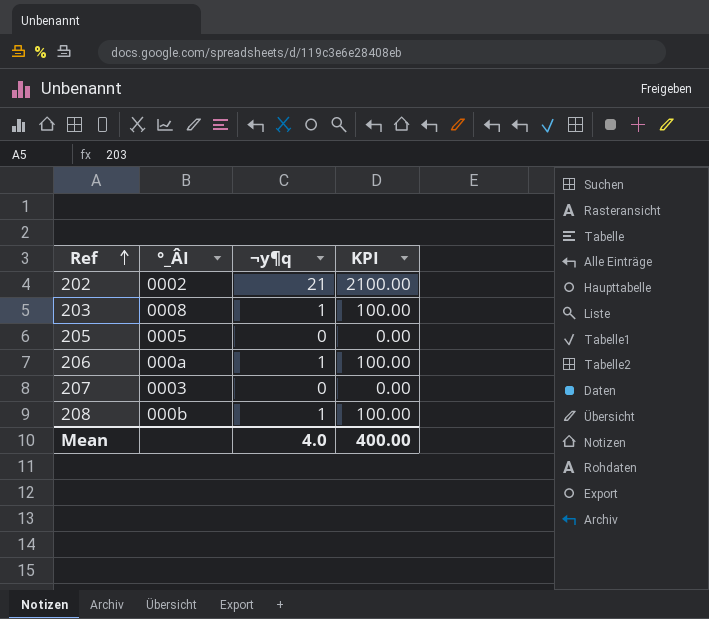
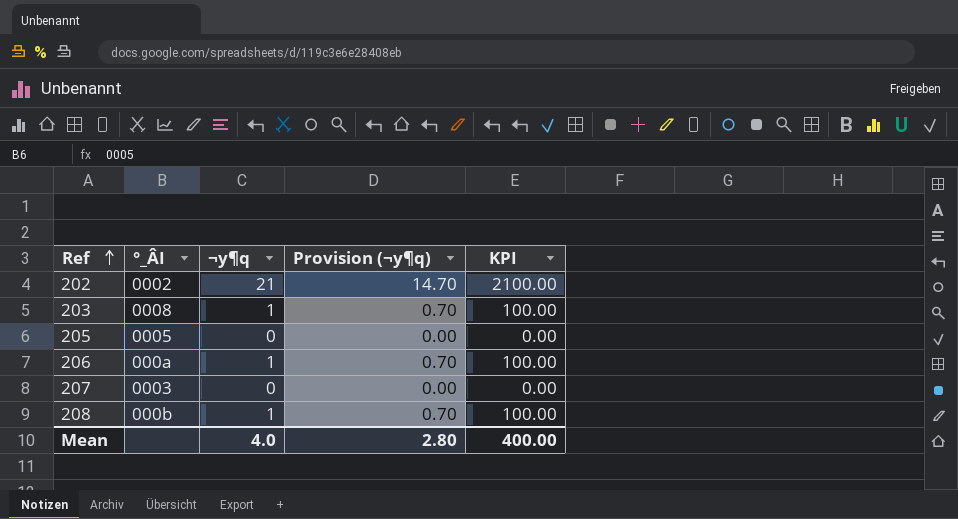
column Provision (¬y¶q) | formula: none -> [¬y¶q] * 0.7

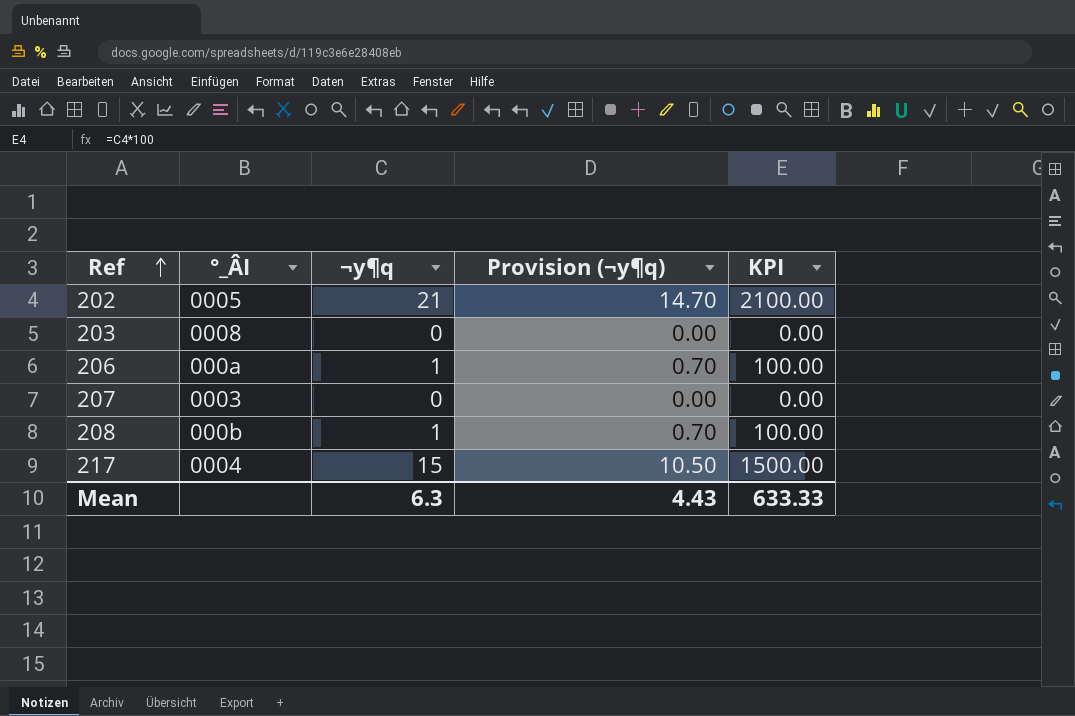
row 205: 0005 | 0 | 0.00 | 0.00 -> none
202 | °_ÂI: 0002 -> 0005
203 | ¬y¶q: 1 -> 0
203 | Provision (¬y¶q): 0.70 -> 0.00
203 | KPI: 100.00 -> 0.00
row 217: none -> 0004 | 15 | 10.50 | 1500.00
Mean | ¬y¶q: 4.0 -> 6.3
Mean | Provision (¬y¶q): 2.80 -> 4.43
Mean | KPI: 400.00 -> 633.33

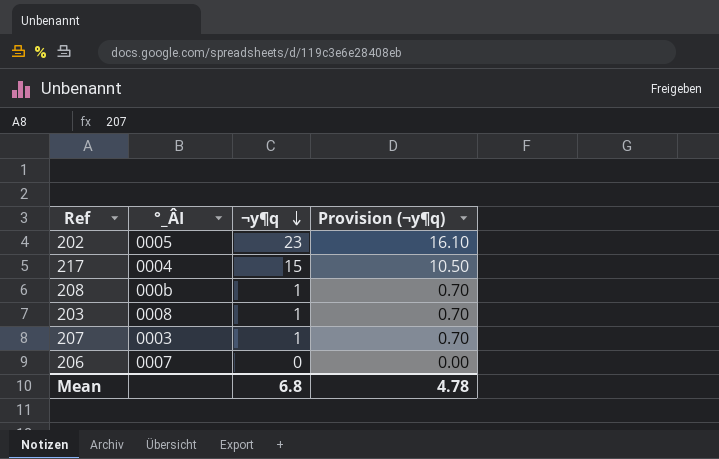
row order: Ref ascending -> ¬y¶q descending
column KPI | formula: [¬y¶q] * 100 -> none
202 | ¬y¶q: 21 -> 23
202 | Provision (¬y¶q): 14.70 -> 16.10
203 | ¬y¶q: 0 -> 1
203 | Provision (¬y¶q): 0.00 -> 0.70
207 | ¬y¶q: 0 -> 1
207 | Provision (¬y¶q): 0.00 -> 0.70
206 | °_ÂI: 000a -> 0007
206 | ¬y¶q: 1 -> 0
206 | Provision (¬y¶q): 0.70 -> 0.00
Mean | ¬y¶q: 6.3 -> 6.8
Mean | Provision (¬y¶q): 4.43 -> 4.78

